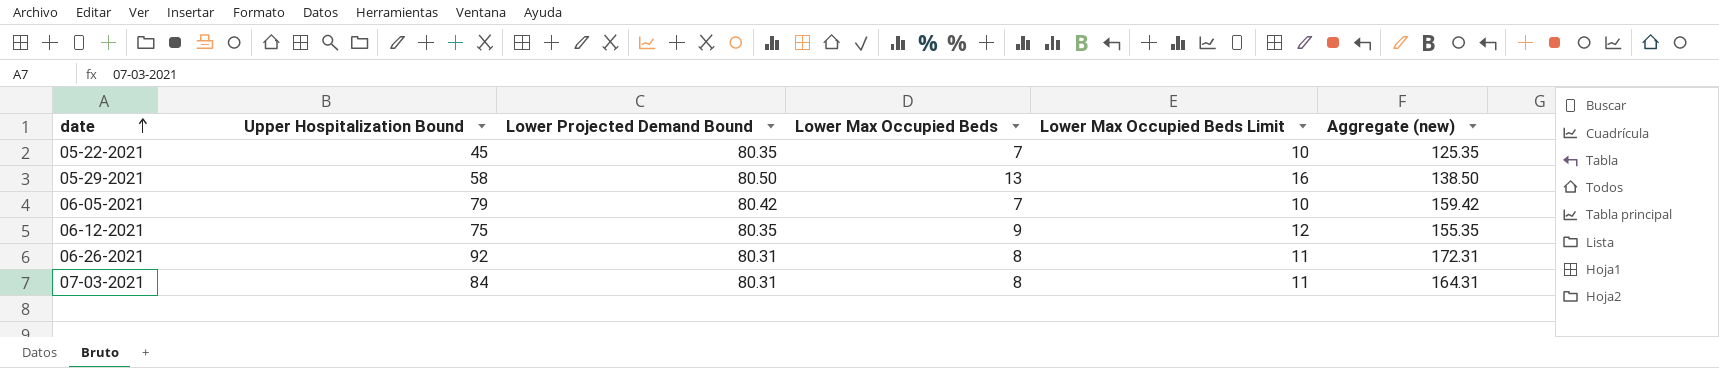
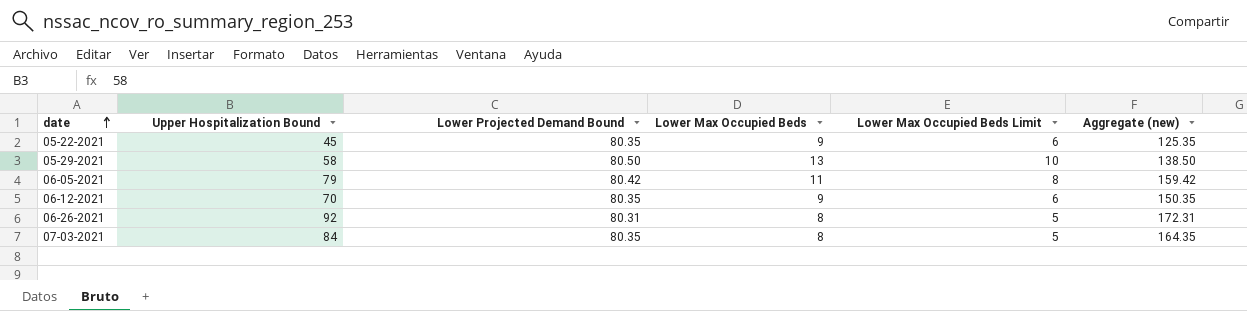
column Lower Max Occupied Beds Limit | formula: [Lower Max Occupied Beds] + 3 -> [Lower Max Occupied Beds] - 3
05-22-2021 | Lower Max Occupied Beds: 7 -> 9
06-05-2021 | Lower Max Occupied Beds: 7 -> 11
06-12-2021 | Upper Hospitalization Bound: 75 -> 70
06-12-2021 | Aggregate (new): 155.35 -> 150.35
07-03-2021 | Lower Projected Demand Bound: 80.31 -> 80.35
07-03-2021 | Aggregate (new): 164.31 -> 164.35

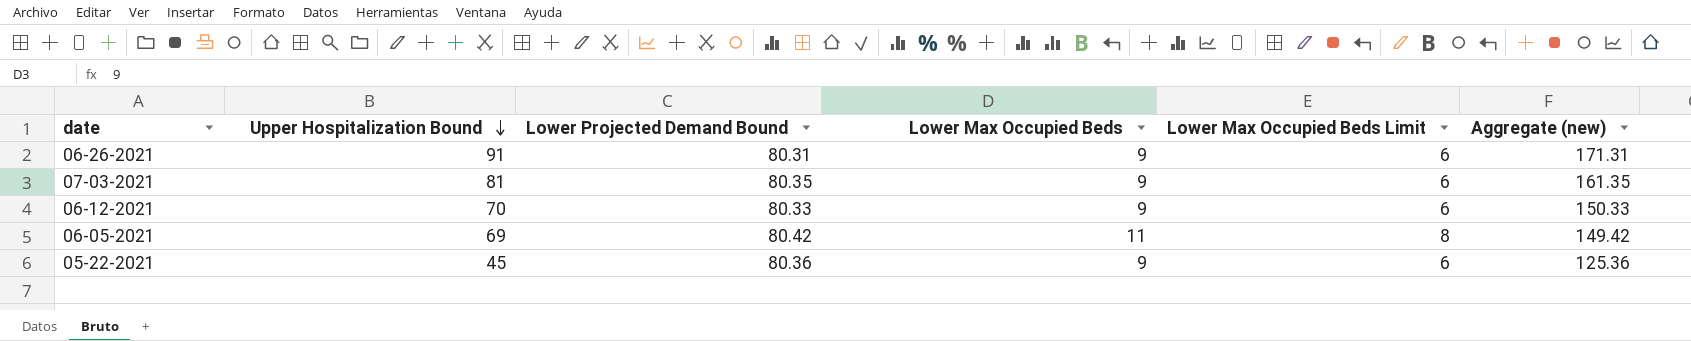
row order: date ascending -> Upper Hospitalization Bound descending
row 05-29-2021: 58 | 80.50 | 13 | 10 | 138.50 -> none
06-26-2021 | Upper Hospitalization Bound: 92 -> 91
06-26-2021 | Lower Max Occupied Beds: 8 -> 9
06-26-2021 | Lower Max Occupied Beds Limit: 5 -> 6
06-26-2021 | Aggregate (new): 172.31 -> 171.31
07-03-2021 | Upper Hospitalization Bound: 84 -> 81
07-03-2021 | Lower Max Occupied Beds: 8 -> 9
07-03-2021 | Lower Max Occupied Beds Limit: 5 -> 6
07-03-2021 | Aggregate (new): 164.35 -> 161.35
06-12-2021 | Lower Projected Demand Bound: 80.35 -> 80.33
06-12-2021 | Aggregate (new): 150.35 -> 150.33
06-05-2021 | Upper Hospitalization Bound: 79 -> 69
06-05-2021 | Aggregate (new): 159.42 -> 149.42
05-22-2021 | Lower Projected Demand Bound: 80.35 -> 80.36
05-22-2021 | Aggregate (new): 125.35 -> 125.36

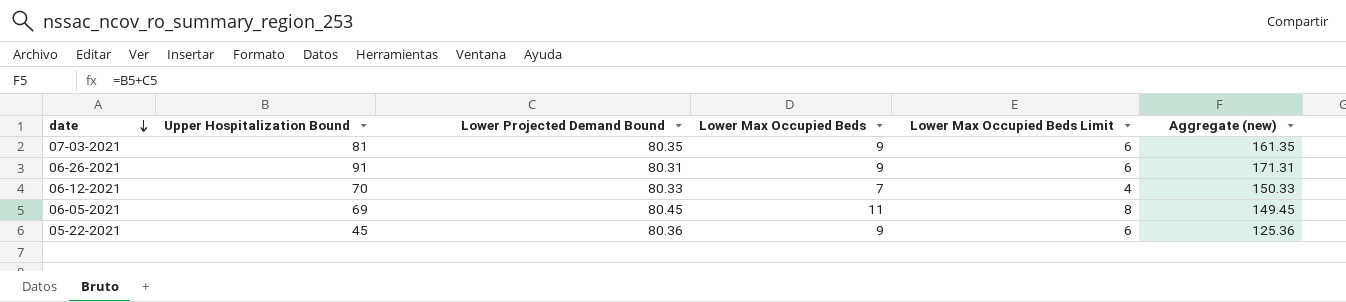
row order: Upper Hospitalization Bound descending -> date descending
06-12-2021 | Lower Max Occupied Beds: 9 -> 7
06-12-2021 | Lower Max Occupied Beds Limit: 6 -> 4
06-05-2021 | Lower Projected Demand Bound: 80.42 -> 80.45
06-05-2021 | Aggregate (new): 149.42 -> 149.45

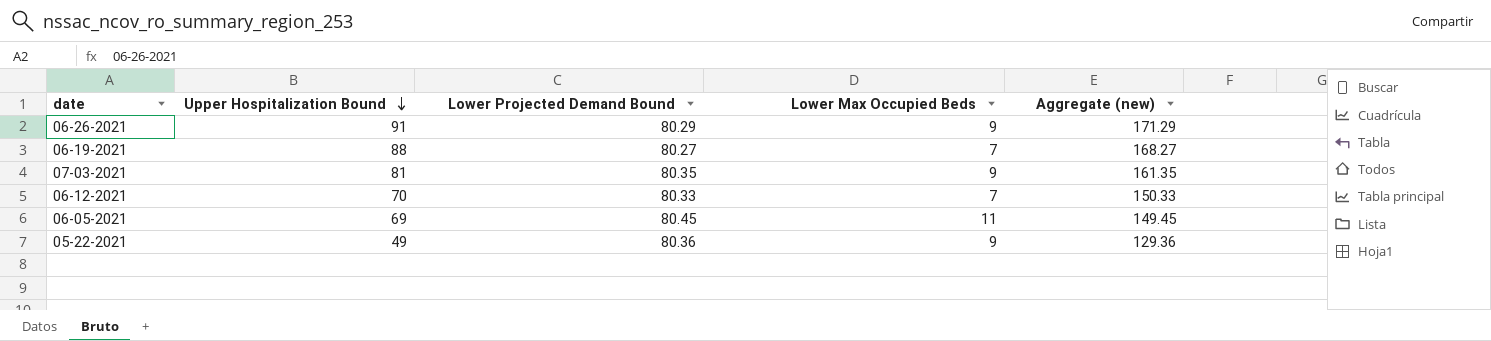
row order: date descending -> Upper Hospitalization Bound descending
column Lower Max Occupied Beds Limit | formula: [Lower Max Occupied Beds] - 3 -> none
06-26-2021 | Lower Projected Demand Bound: 80.31 -> 80.29
06-26-2021 | Aggregate (new): 171.31 -> 171.29
row 06-19-2021: none -> 88 | 80.27 | 7 | 168.27
05-22-2021 | Upper Hospitalization Bound: 45 -> 49
05-22-2021 | Aggregate (new): 125.36 -> 129.36

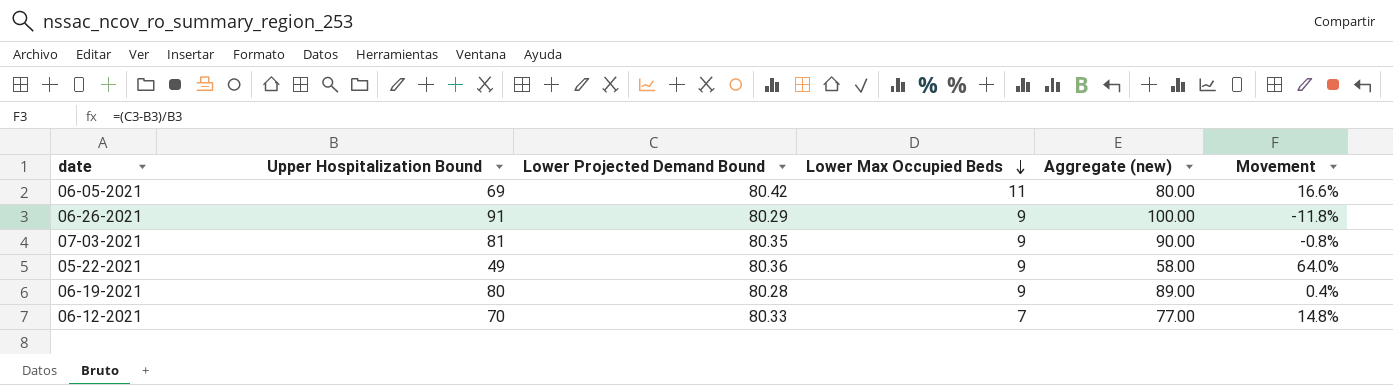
row order: Upper Hospitalization Bound descending -> Lower Max Occupied Beds descending
column Aggregate (new) | formula: [Upper Hospitalization Bound] + [Lower Projected Demand Bound] -> [Upper Hospitalization Bound] + [Lower Max Occupied Beds]
column Movement | formula: none -> ([Lower Projected Demand Bound] - [Upper Hospitalization Bound]) / [Upper Hospitalization Bound]
06-05-2021 | Lower Projected Demand Bound: 80.45 -> 80.42
06-19-2021 | Upper Hospitalization Bound: 88 -> 80
06-19-2021 | Lower Projected Demand Bound: 80.27 -> 80.28
06-19-2021 | Lower Max Occupied Beds: 7 -> 9

